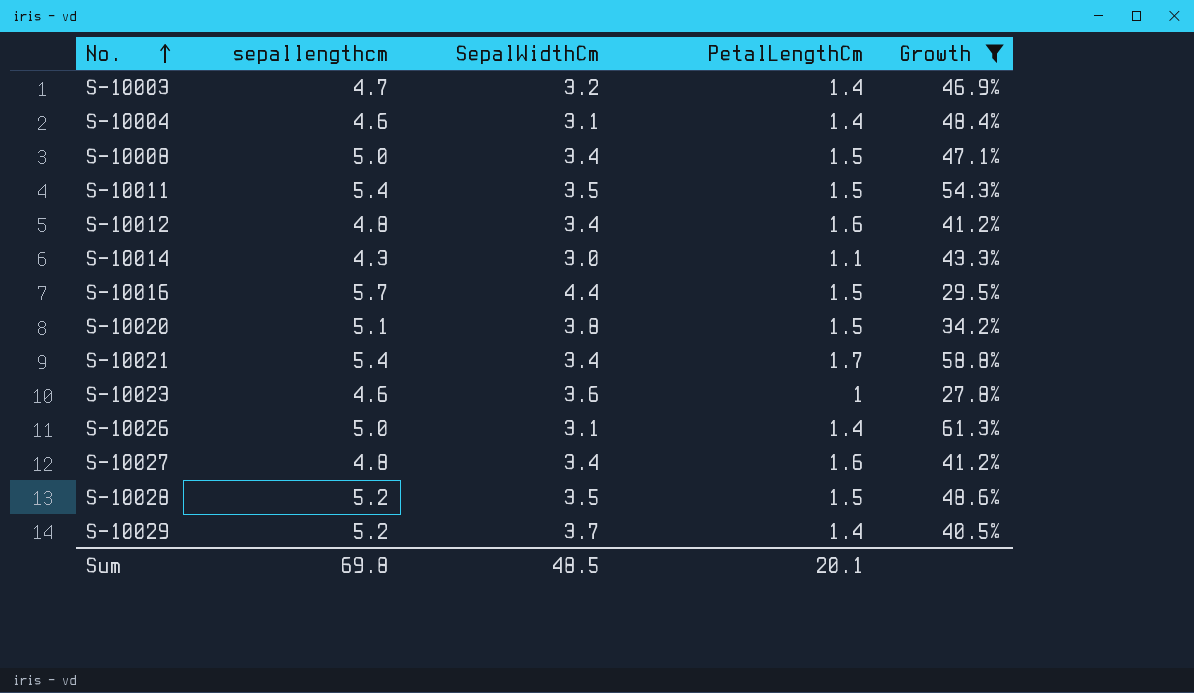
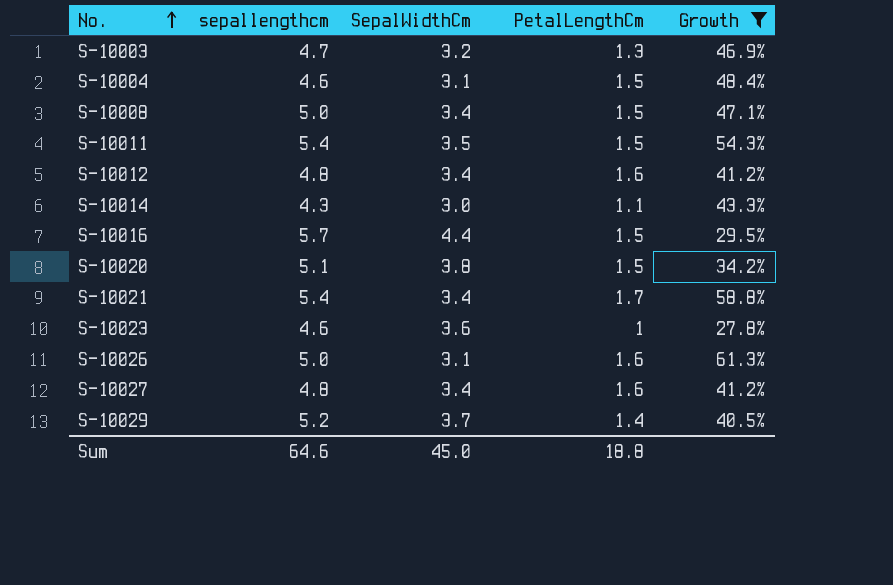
row S-10028: 5.2 | 3.5 | 1.5 | 48.6% -> none
S-10003 | PetalLengthCm: 1.4 -> 1.3
S-10004 | PetalLengthCm: 1.4 -> 1.5
S-10026 | PetalLengthCm: 1.4 -> 1.6
Sum | sepallengthcm: 69.8 -> 64.6
Sum | SepalWidthCm: 48.5 -> 45.0
Sum | PetalLengthCm: 20.1 -> 18.8

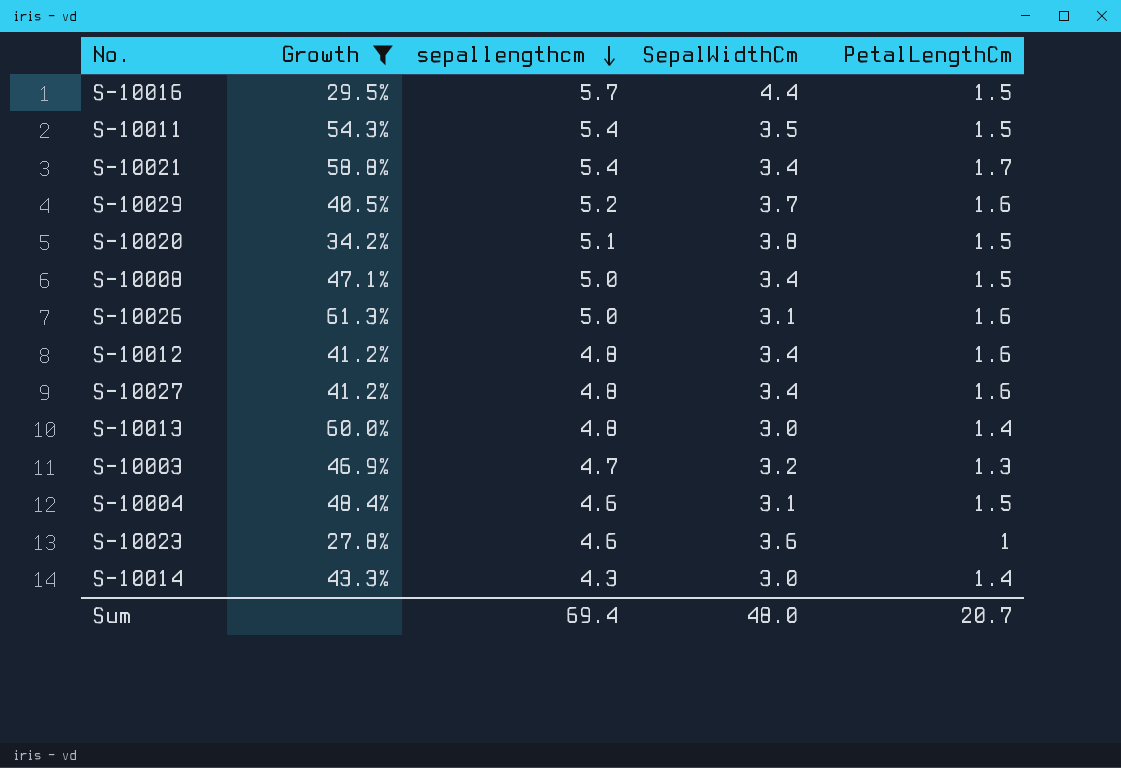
row order: No. ascending -> sepallengthcm descending
column Growth | position: 5 -> 2
S-10029 | PetalLengthCm: 1.4 -> 1.6
row S-10013: none -> 60.0% | 4.8 | 3.0 | 1.4
S-10014 | PetalLengthCm: 1.1 -> 1.4
Sum | sepallengthcm: 64.6 -> 69.4
Sum | SepalWidthCm: 45.0 -> 48.0
Sum | PetalLengthCm: 18.8 -> 20.7

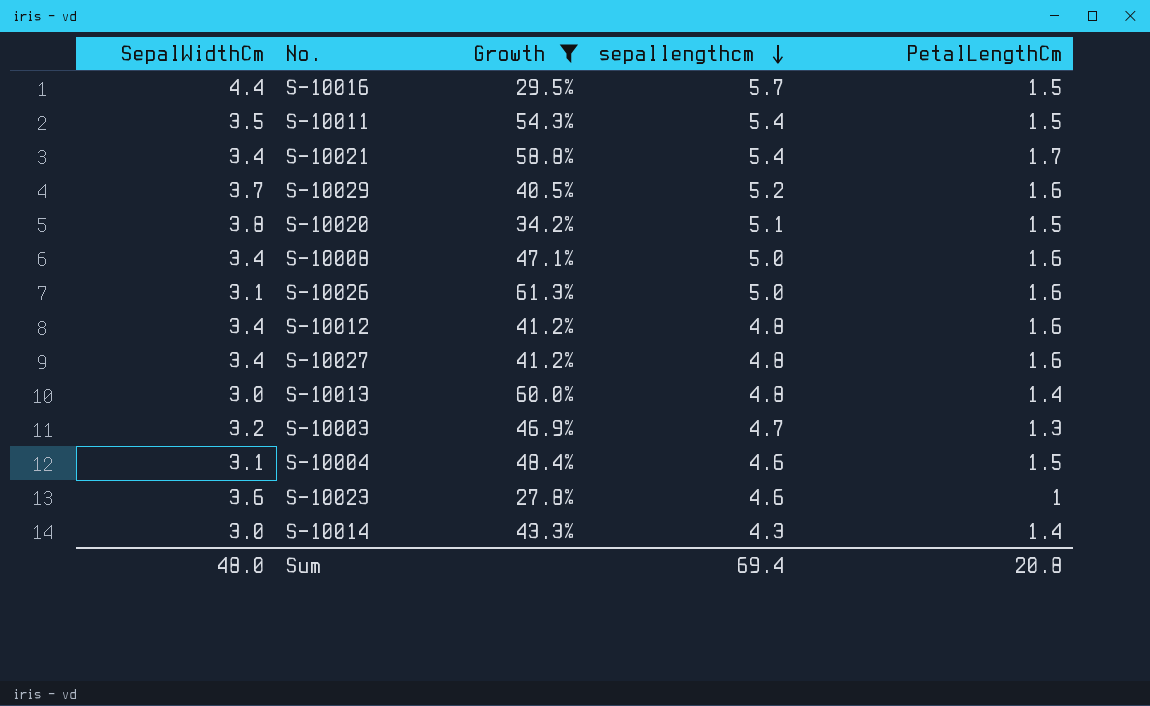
column SepalWidthCm | position: 4 -> 1
S-10008 | PetalLengthCm: 1.5 -> 1.6
Sum | PetalLengthCm: 20.7 -> 20.8

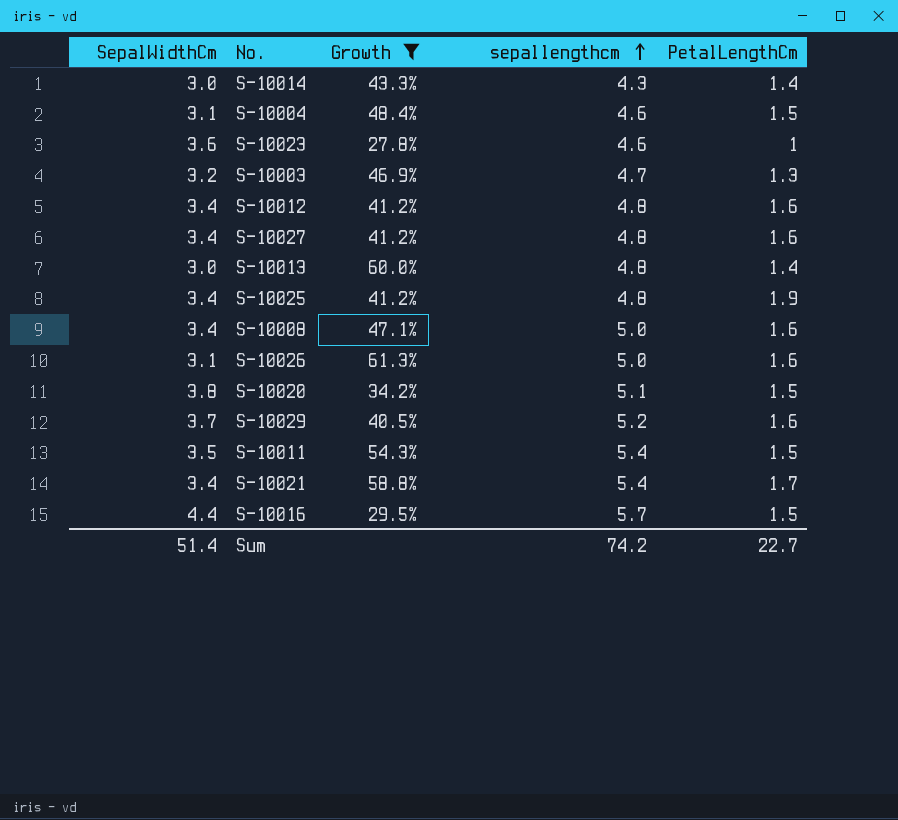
row order: sepallengthcm descending -> sepallengthcm ascending
row S-10025: none -> 3.4 | 41.2% | 4.8 | 1.9
Sum | SepalWidthCm: 48.0 -> 51.4
Sum | sepallengthcm: 69.4 -> 74.2
Sum | PetalLengthCm: 20.8 -> 22.7

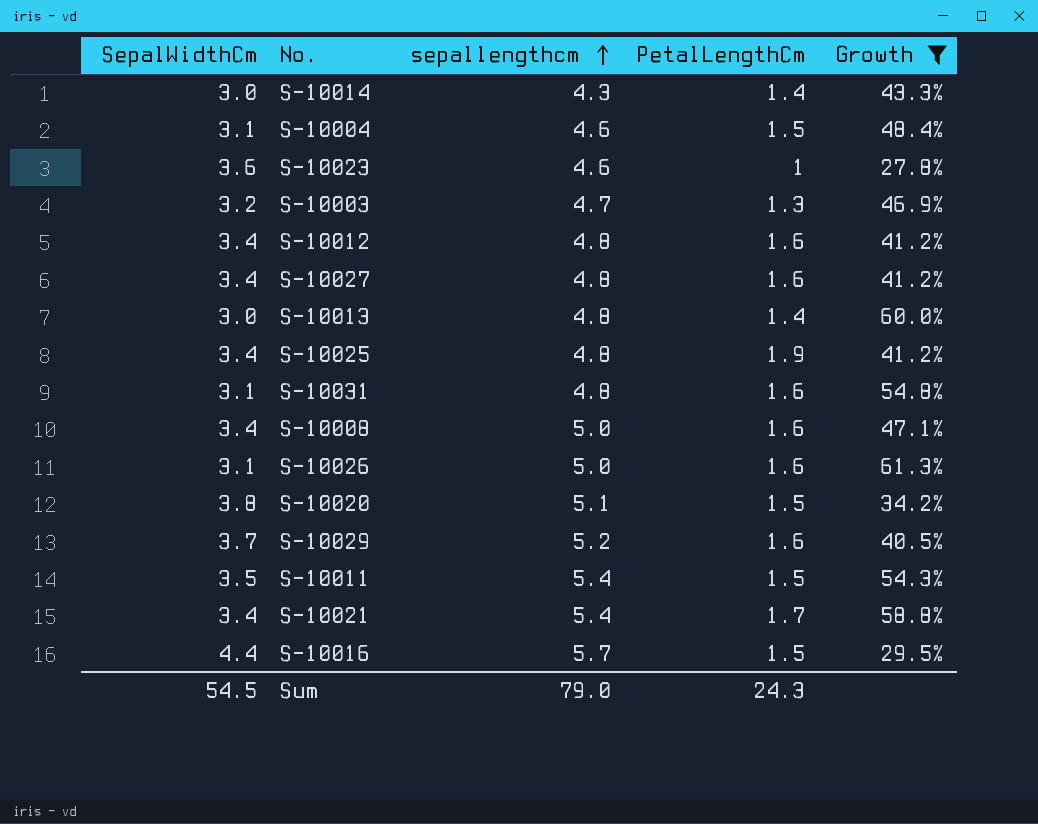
column Growth | position: 3 -> 5
row S-10031: none -> 3.1 | 4.8 | 1.6 | 54.8%
Sum | SepalWidthCm: 51.4 -> 54.5
Sum | sepallengthcm: 74.2 -> 79.0
Sum | PetalLengthCm: 22.7 -> 24.3

